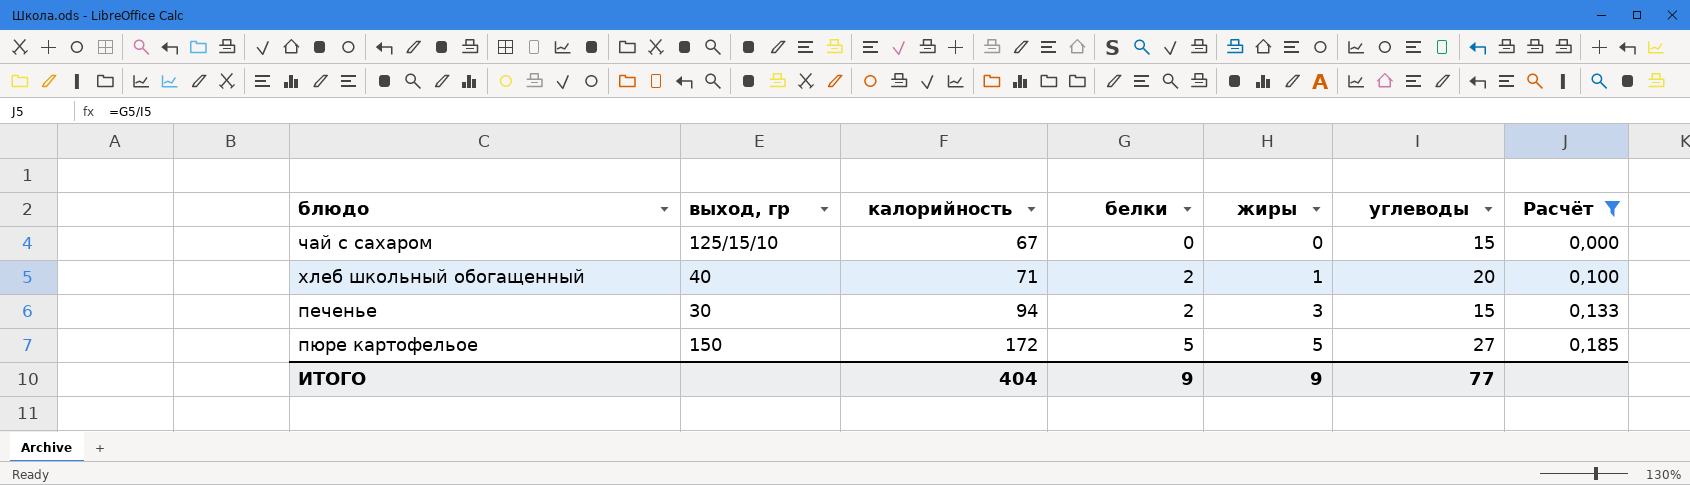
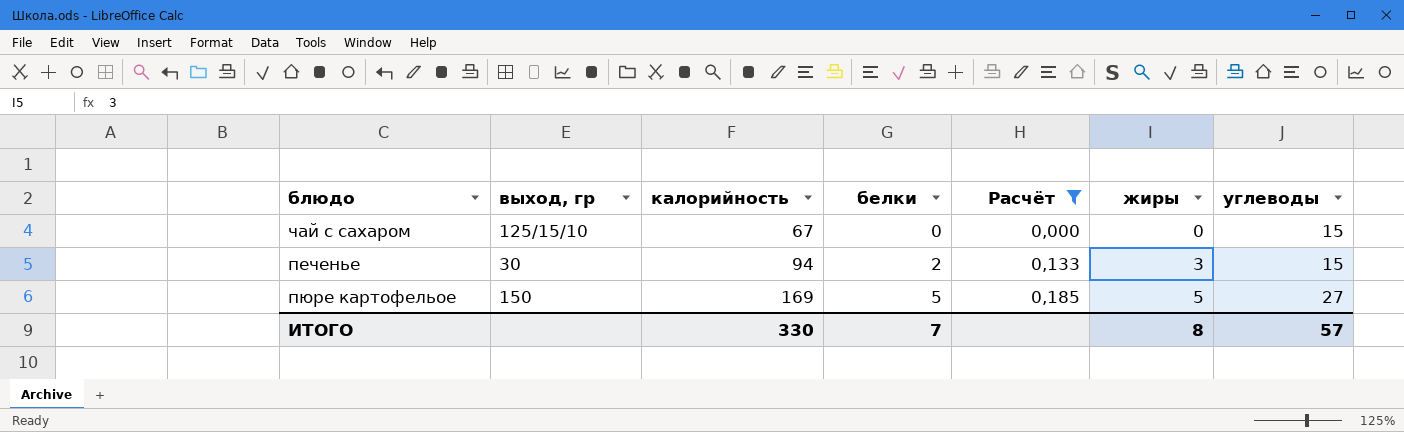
column Расчёт | position: 7 -> 5
row хлеб школьный обогащенный: 40 | 71 | 2 | 1 | 20 | 0,100 -> none
пюре картофельое | калорийность: 172 -> 169
ИТОГО | калорийность: 404 -> 330
ИТОГО | белки: 9 -> 7
ИТОГО | жиры: 9 -> 8
ИТОГО | углеводы: 77 -> 57

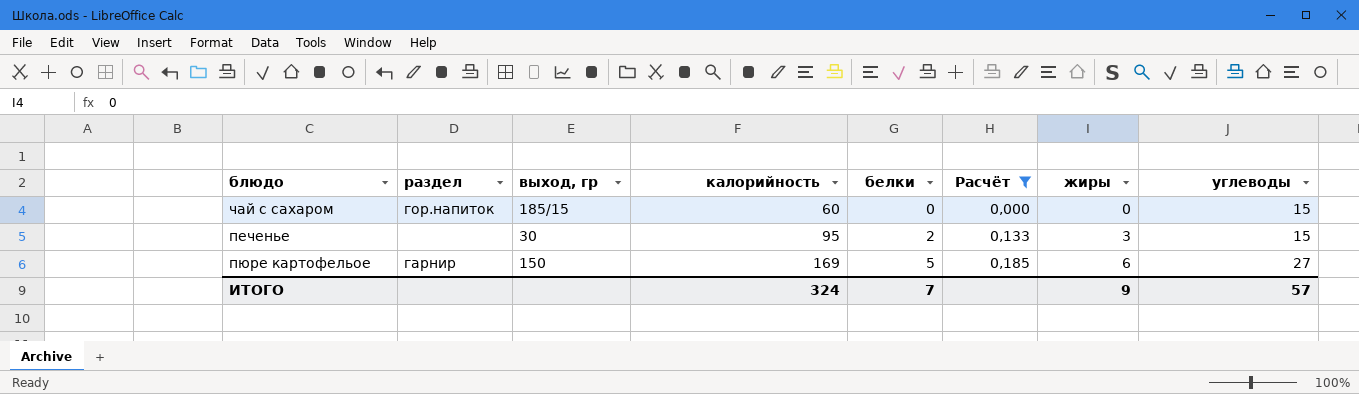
column раздел | position: none -> 2
чай с сахаром | выход, гр: 125/15/10 -> 185/15
чай с сахаром | калорийность: 67 -> 60
печенье | калорийность: 94 -> 95
пюре картофельое | жиры: 5 -> 6
ИТОГО | калорийность: 330 -> 324
ИТОГО | жиры: 8 -> 9

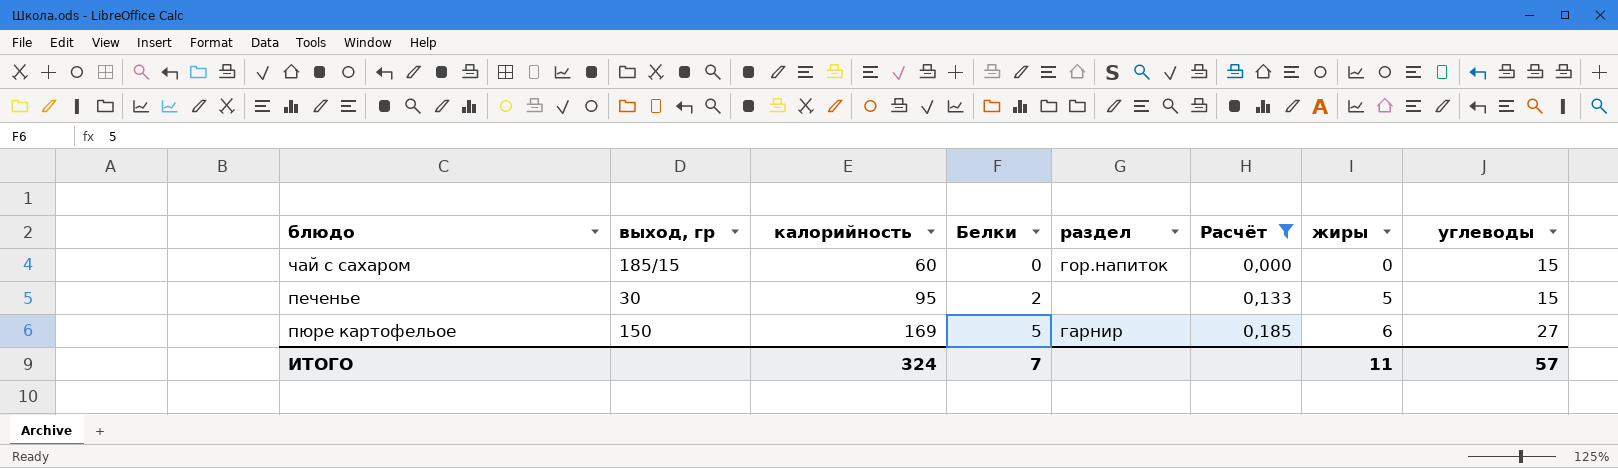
column name: белки -> Белки
column раздел | position: 2 -> 5
печенье | жиры: 3 -> 5
ИТОГО | жиры: 9 -> 11

